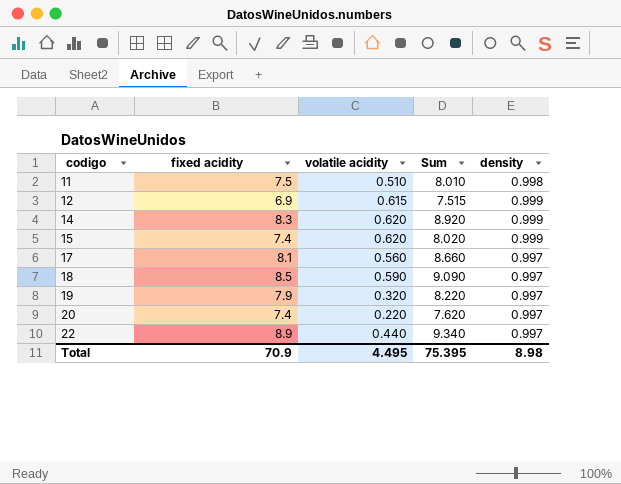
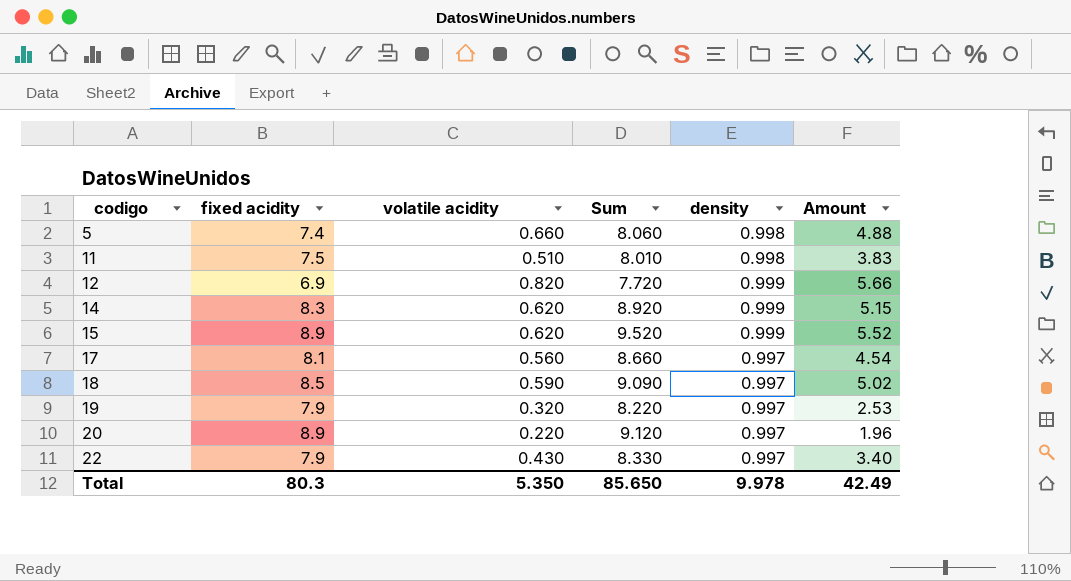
column Amount | formula: none -> [fixed acidity] * [volatile acidity]
row 5: none -> 7.4 | 0.660 | 8.060 | 0.998 | 4.88
12 | volatile acidity: 0.615 -> 0.820
12 | Sum: 7.515 -> 7.720
15 | fixed acidity: 7.4 -> 8.9
15 | Sum: 8.020 -> 9.520
20 | fixed acidity: 7.4 -> 8.9
20 | Sum: 7.620 -> 9.120
22 | fixed acidity: 8.9 -> 7.9
22 | volatile acidity: 0.440 -> 0.430
22 | Sum: 9.340 -> 8.330
Total | fixed acidity: 70.9 -> 80.3
Total | volatile acidity: 4.495 -> 5.350
Total | Sum: 75.395 -> 85.650
Total | density: 8.98 -> 9.978

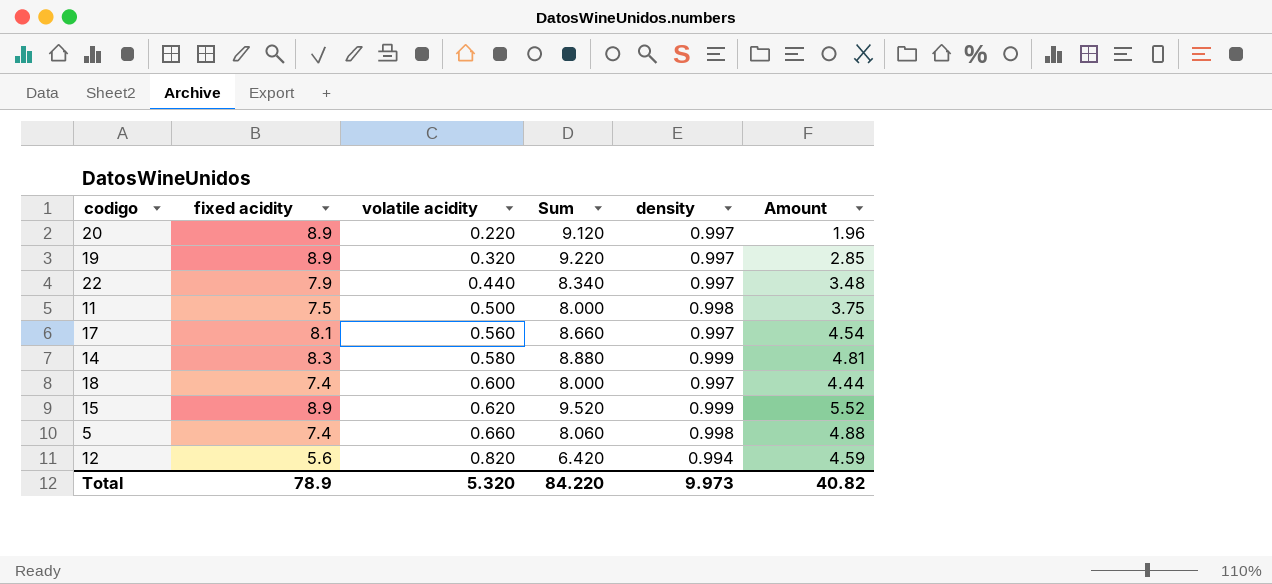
row order: codigo ascending -> volatile acidity ascending
19 | fixed acidity: 7.9 -> 8.9
19 | Sum: 8.220 -> 9.220
19 | Amount: 2.53 -> 2.85
22 | volatile acidity: 0.430 -> 0.440
22 | Sum: 8.330 -> 8.340
22 | Amount: 3.40 -> 3.48
11 | volatile acidity: 0.510 -> 0.500
11 | Sum: 8.010 -> 8.000
11 | Amount: 3.83 -> 3.75
14 | volatile acidity: 0.620 -> 0.580
14 | Sum: 8.920 -> 8.880
14 | Amount: 5.15 -> 4.81
18 | fixed acidity: 8.5 -> 7.4
18 | volatile acidity: 0.590 -> 0.600
18 | Sum: 9.090 -> 8.000
18 | Amount: 5.02 -> 4.44
12 | fixed acidity: 6.9 -> 5.6
12 | Sum: 7.720 -> 6.420
12 | density: 0.999 -> 0.994
12 | Amount: 5.66 -> 4.59
Total | fixed acidity: 80.3 -> 78.9
Total | volatile acidity: 5.350 -> 5.320
Total | Sum: 85.650 -> 84.220
Total | density: 9.978 -> 9.973
Total | Amount: 42.49 -> 40.82

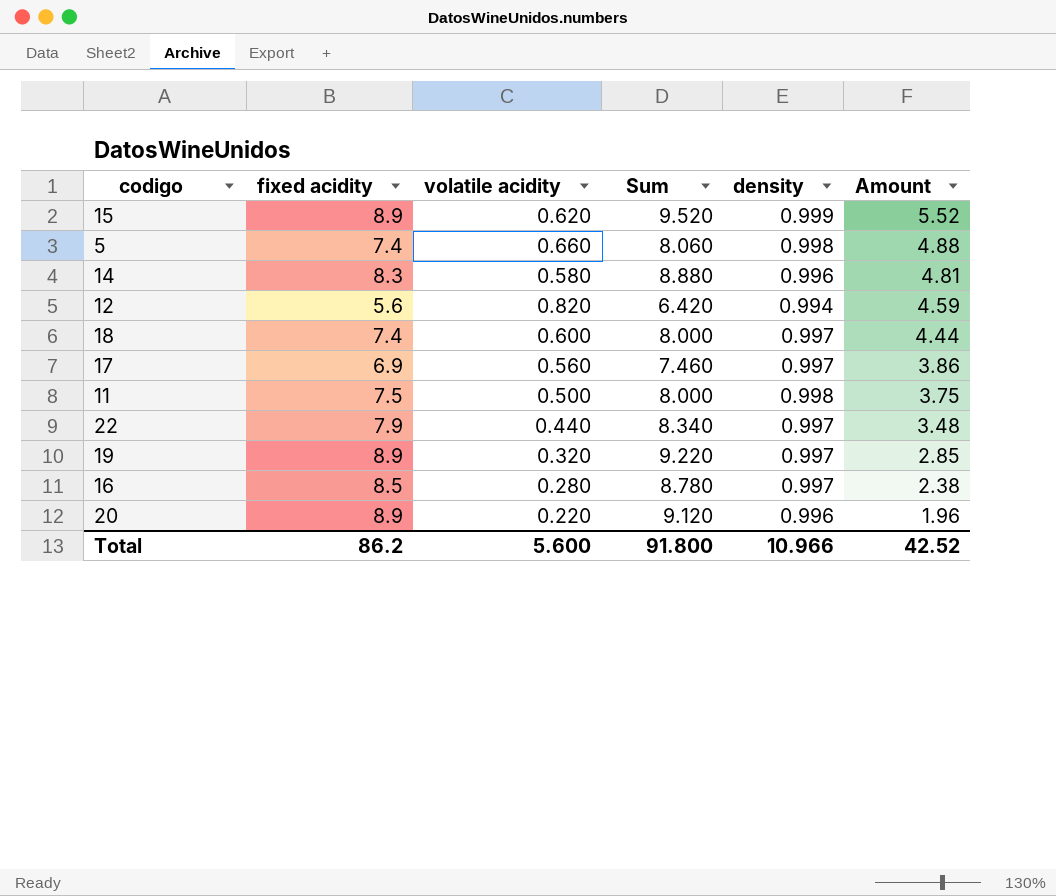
row order: volatile acidity ascending -> Amount descending
14 | density: 0.999 -> 0.996
17 | fixed acidity: 8.1 -> 6.9
17 | Sum: 8.660 -> 7.460
17 | Amount: 4.54 -> 3.86
row 16: none -> 8.5 | 0.280 | 8.780 | 0.997 | 2.38
20 | density: 0.997 -> 0.996
Total | fixed acidity: 78.9 -> 86.2
Total | volatile acidity: 5.320 -> 5.600
Total | Sum: 84.220 -> 91.800
Total | density: 9.973 -> 10.966
Total | Amount: 40.82 -> 42.52

